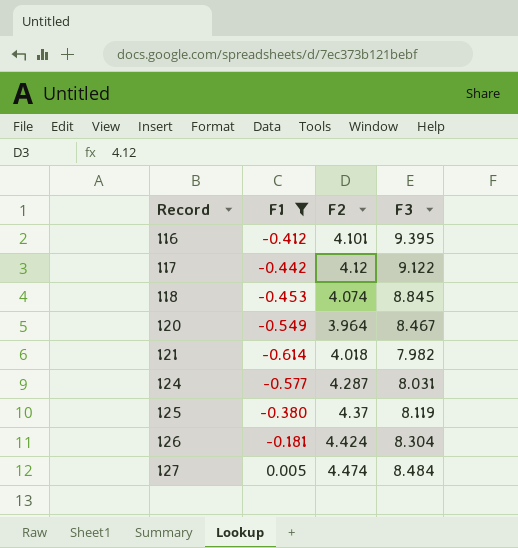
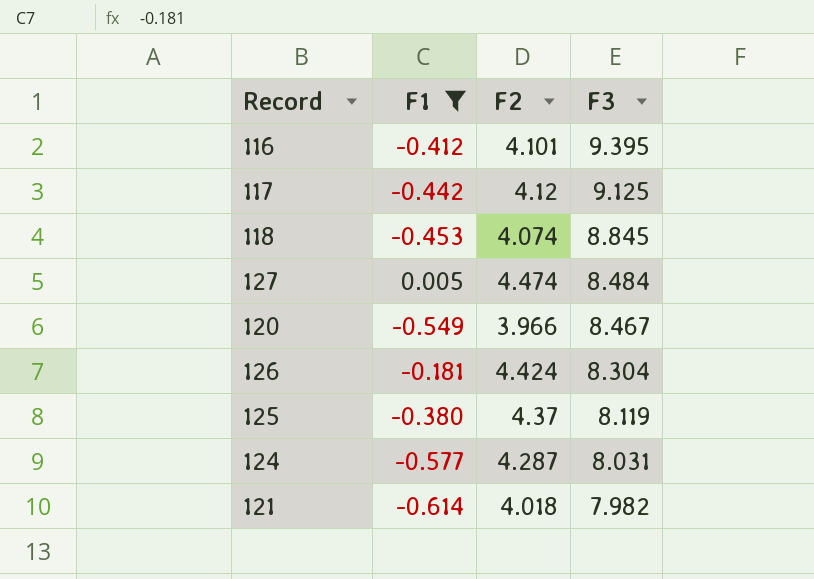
row order: Record ascending -> F3 descending
117 | F3: 9.122 -> 9.125
120 | F2: 3.964 -> 3.966

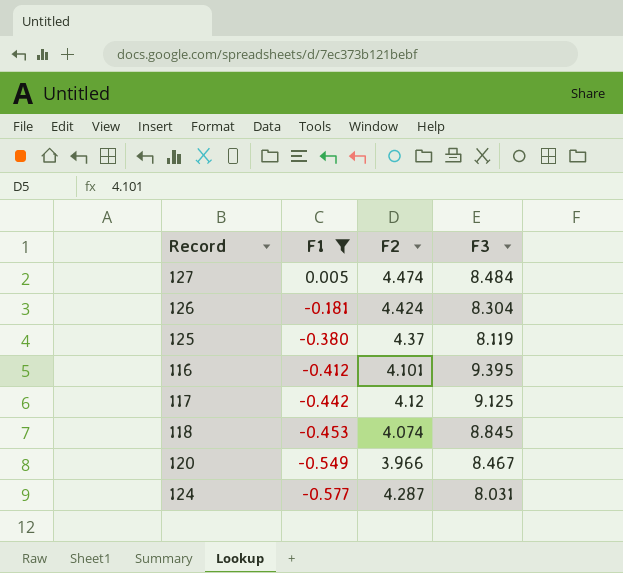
row order: F3 descending -> F1 descending
row 121: -0.614 | 4.018 | 7.982 -> none

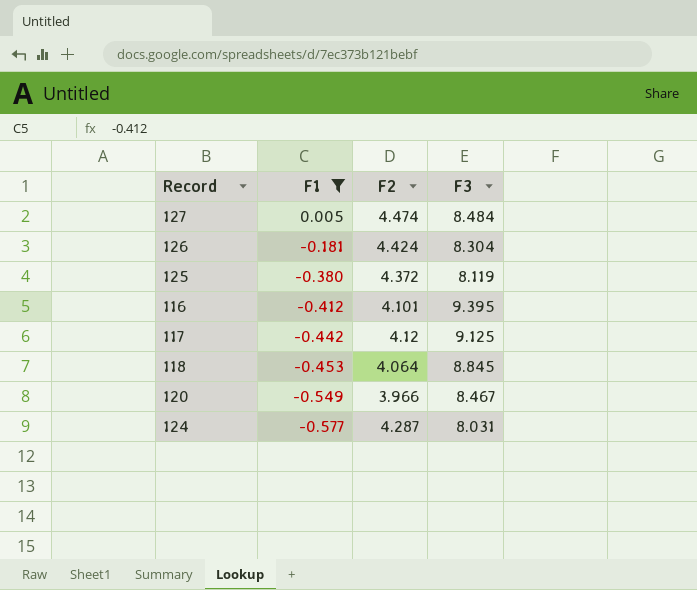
125 | F2: 4.37 -> 4.372
118 | F2: 4.074 -> 4.064

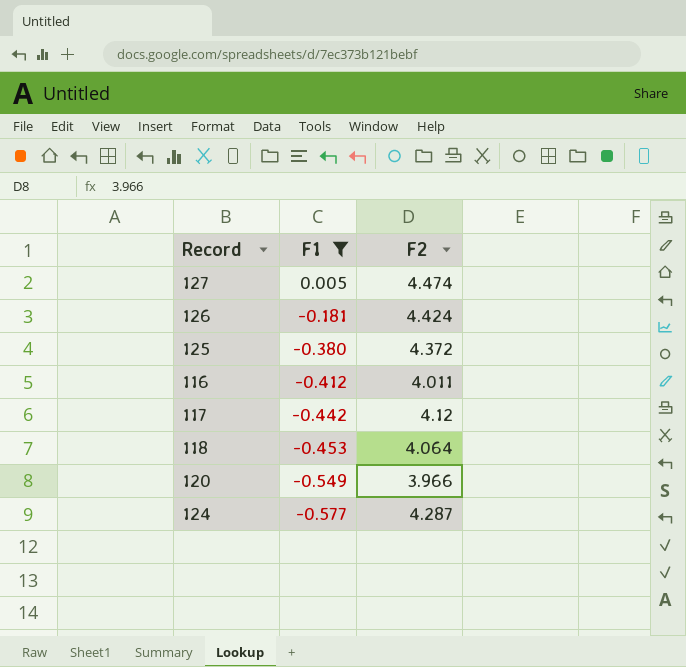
column F3 | position: 4 -> none
116 | F2: 4.101 -> 4.011

